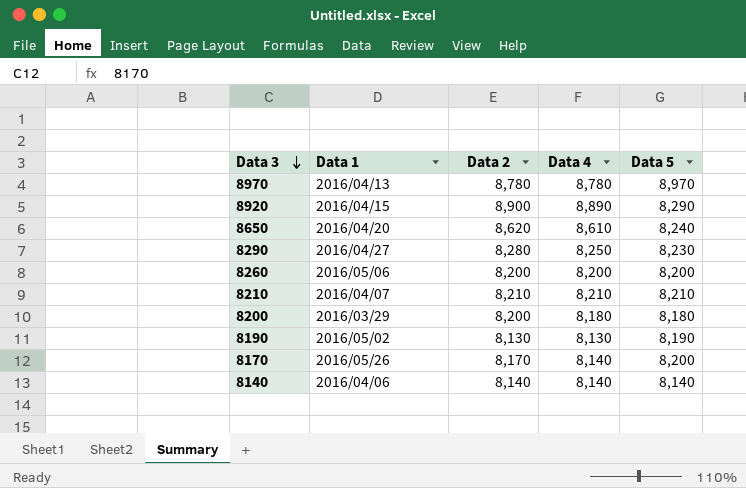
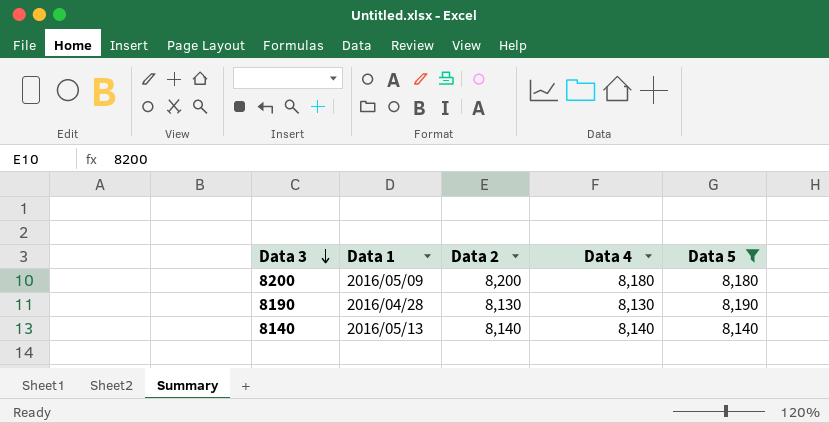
filter: none -> Data 5 <= 8,190
8200 | Data 1: 2016/03/29 -> 2016/05/09
8190 | Data 1: 2016/05/02 -> 2016/04/28
8140 | Data 1: 2016/04/06 -> 2016/05/13

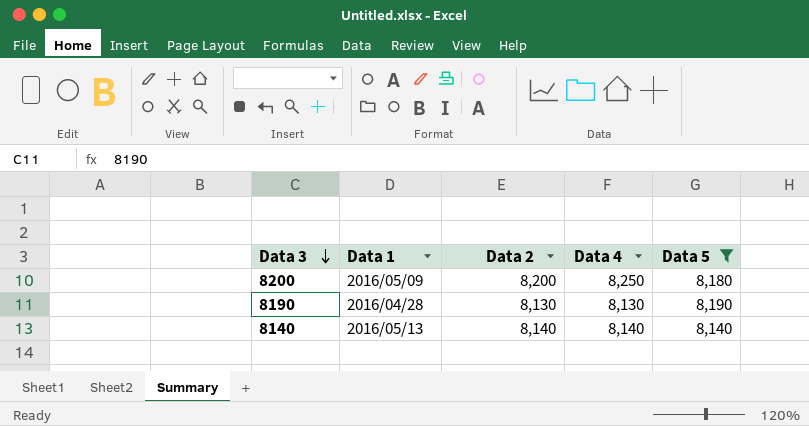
8200 | Data 4: 8,180 -> 8,250

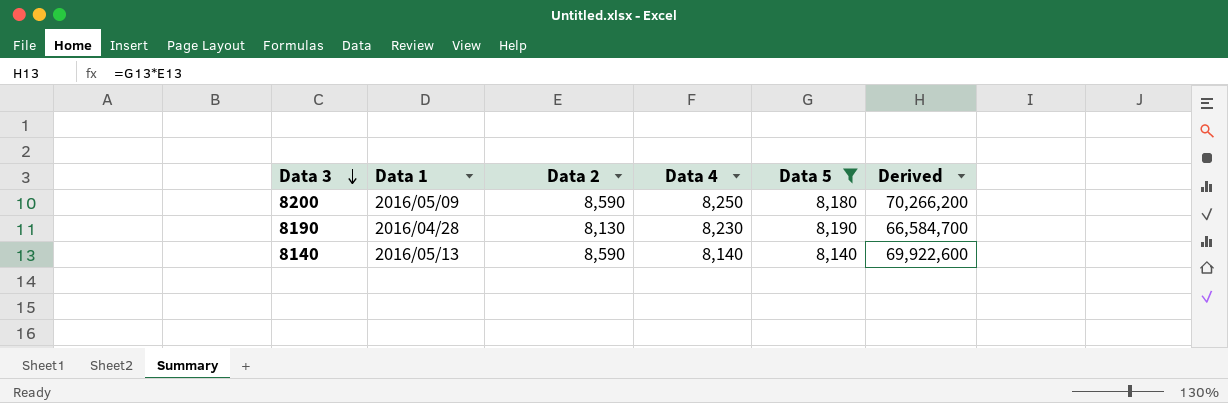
column Derived | formula: none -> [Data 2] * [Data 5]
8200 | Data 2: 8,200 -> 8,590
8190 | Data 4: 8,130 -> 8,230
8140 | Data 2: 8,140 -> 8,590

